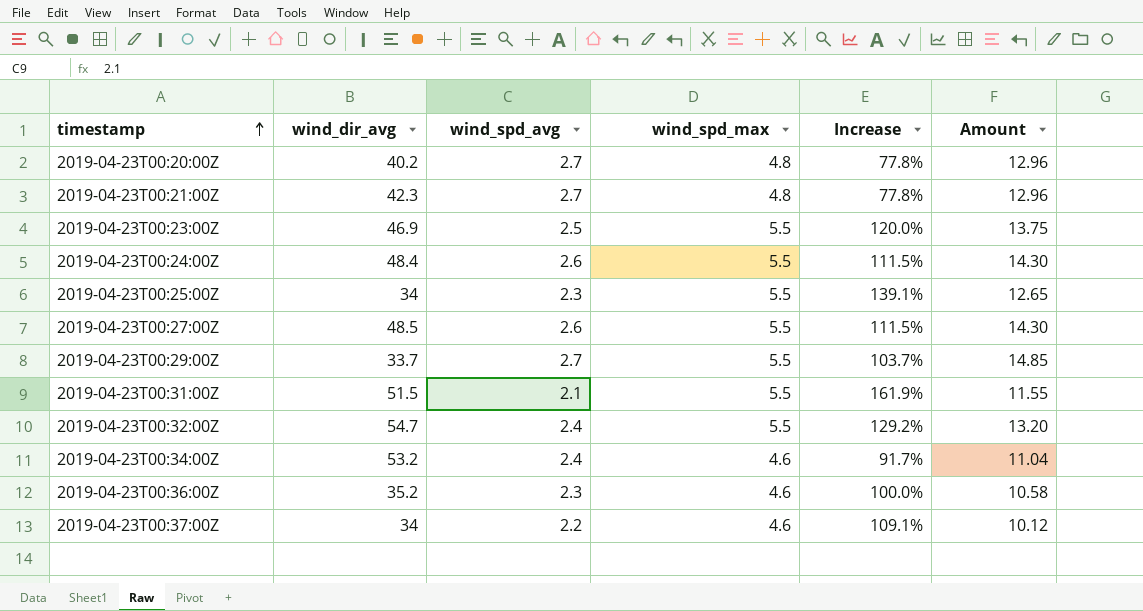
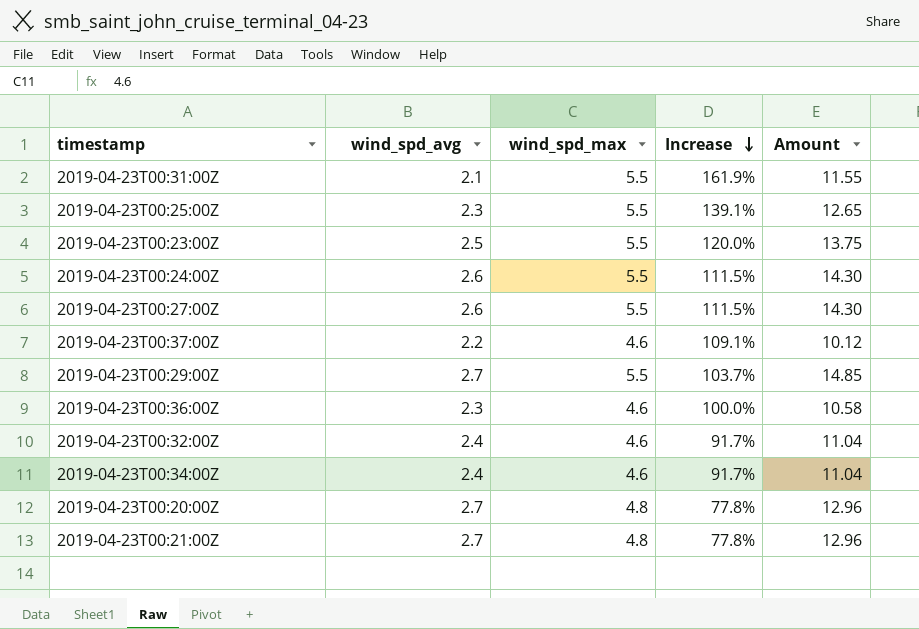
row order: timestamp ascending -> Increase descending
column wind_dir_avg | position: 2 -> none
2019-04-23T00:32:00Z | wind_spd_max: 5.5 -> 4.6
2019-04-23T00:32:00Z | Increase: 129.2% -> 91.7%
2019-04-23T00:32:00Z | Amount: 13.20 -> 11.04

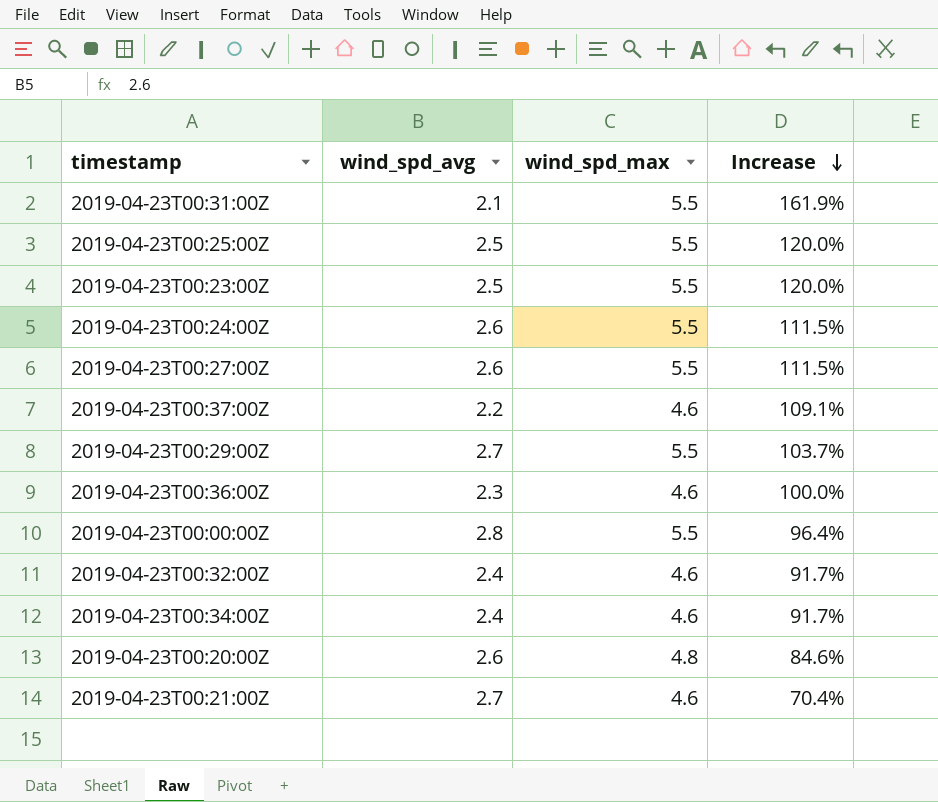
column Amount | formula: [wind_spd_avg] * [wind_spd_max] -> none
2019-04-23T00:25:00Z | wind_spd_avg: 2.3 -> 2.5
2019-04-23T00:25:00Z | Increase: 139.1% -> 120.0%
row 2019-04-23T00:00:00Z: none -> 2.8 | 5.5 | 96.4%
2019-04-23T00:20:00Z | wind_spd_avg: 2.7 -> 2.6
2019-04-23T00:20:00Z | Increase: 77.8% -> 84.6%
2019-04-23T00:21:00Z | wind_spd_max: 4.8 -> 4.6
2019-04-23T00:21:00Z | Increase: 77.8% -> 70.4%

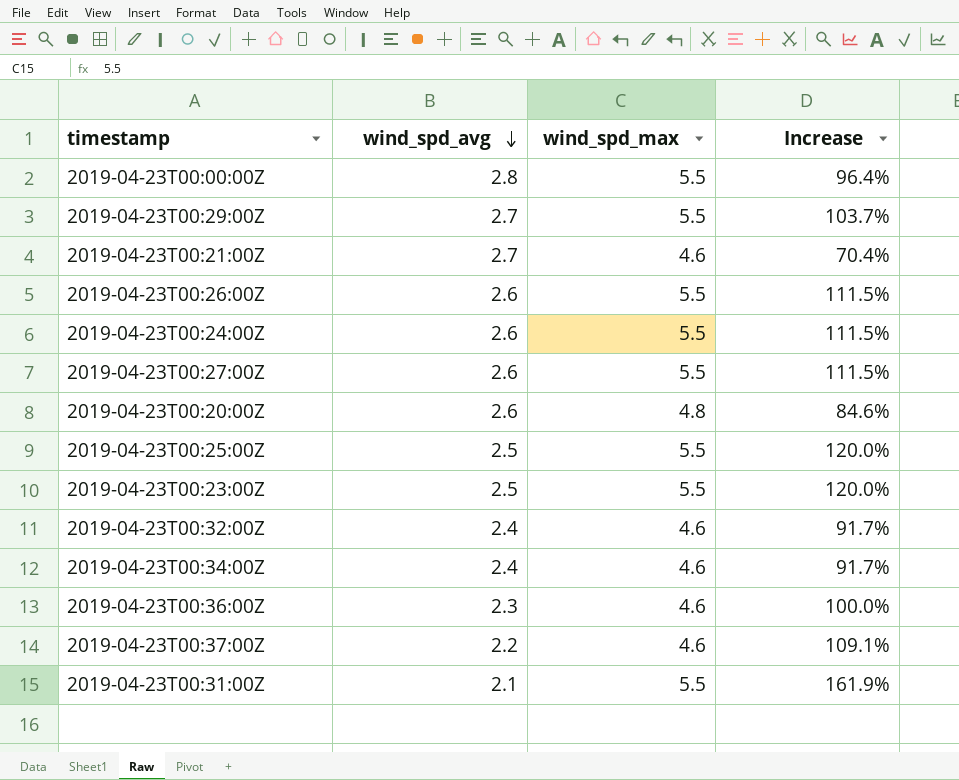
row order: Increase descending -> wind_spd_avg descending
row 2019-04-23T00:26:00Z: none -> 2.6 | 5.5 | 111.5%

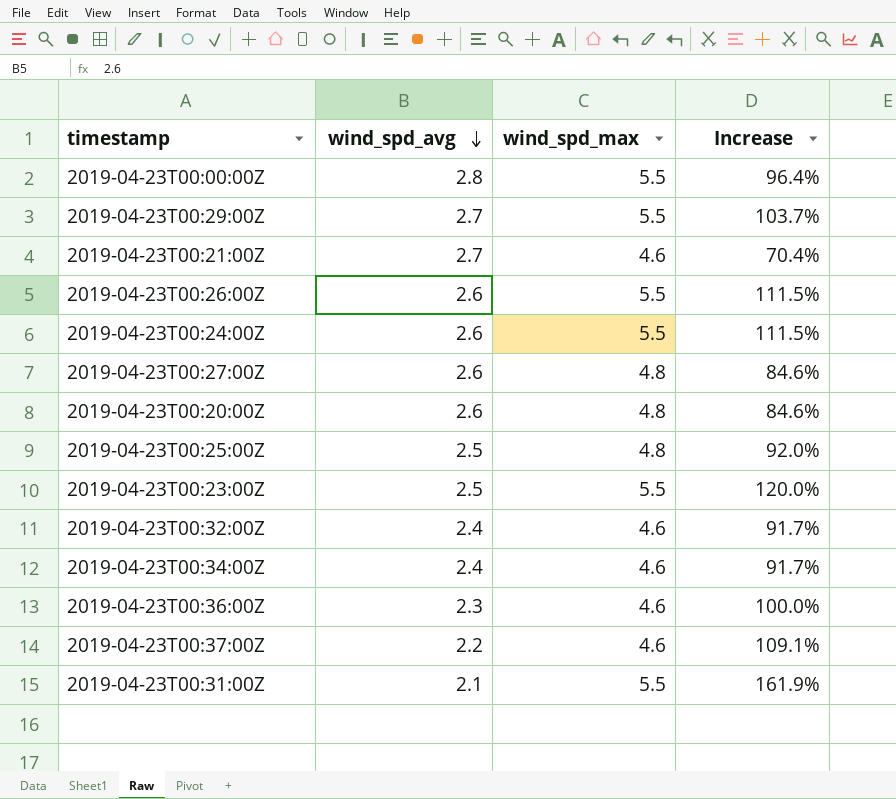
2019-04-23T00:27:00Z | wind_spd_max: 5.5 -> 4.8
2019-04-23T00:27:00Z | Increase: 111.5% -> 84.6%
2019-04-23T00:25:00Z | wind_spd_max: 5.5 -> 4.8
2019-04-23T00:25:00Z | Increase: 120.0% -> 92.0%

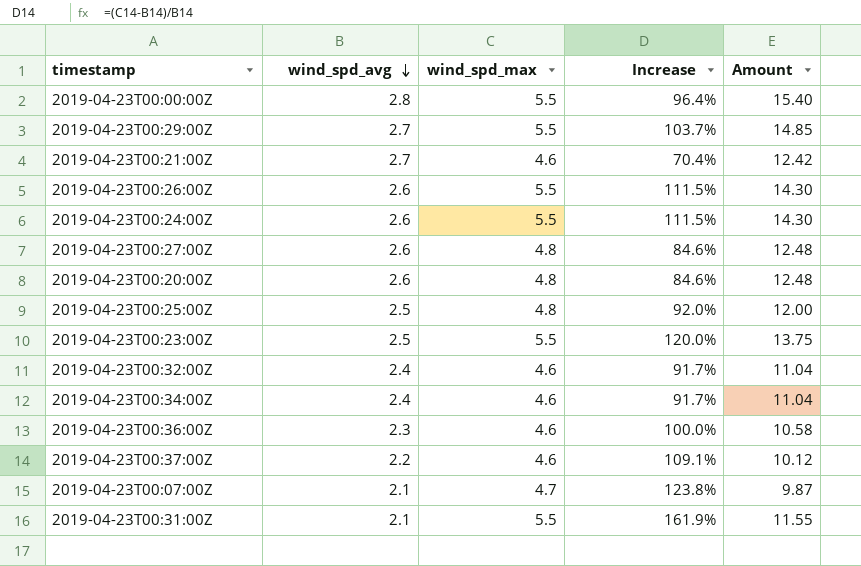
column Amount | formula: none -> [wind_spd_avg] * [wind_spd_max]
row 2019-04-23T00:07:00Z: none -> 2.1 | 4.7 | 123.8% | 9.87

